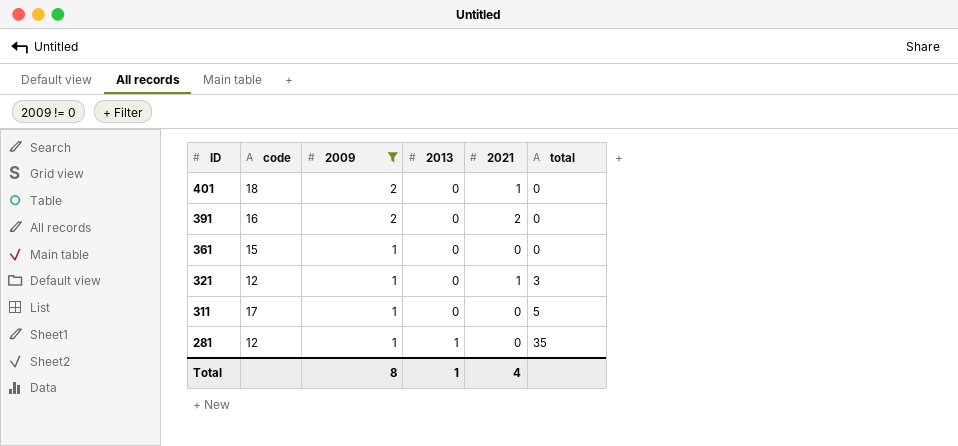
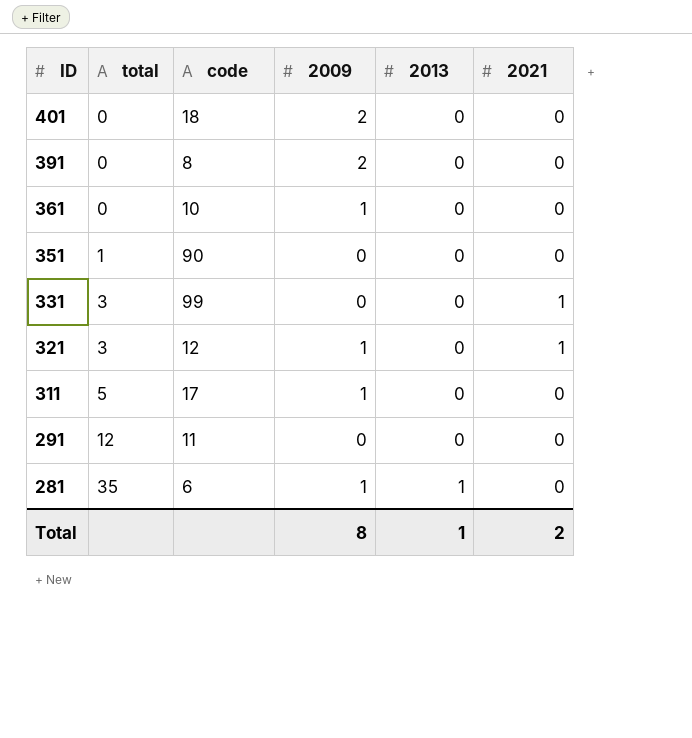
filter: 2009 != 0 -> none
column total | position: 6 -> 2
401 | 2021: 1 -> 0
391 | code: 16 -> 8
391 | 2021: 2 -> 0
361 | code: 15 -> 10
281 | code: 12 -> 6
Total | 2021: 4 -> 2

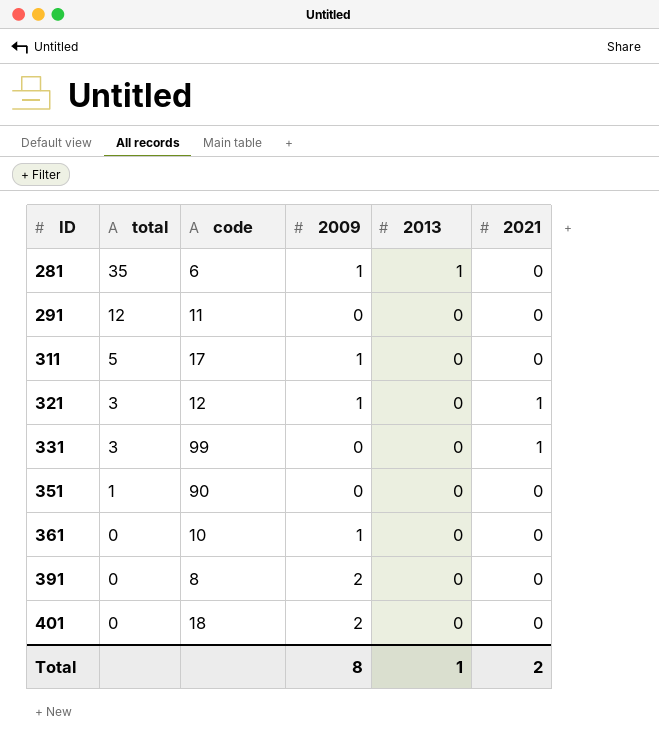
row order: ID descending -> ID ascending

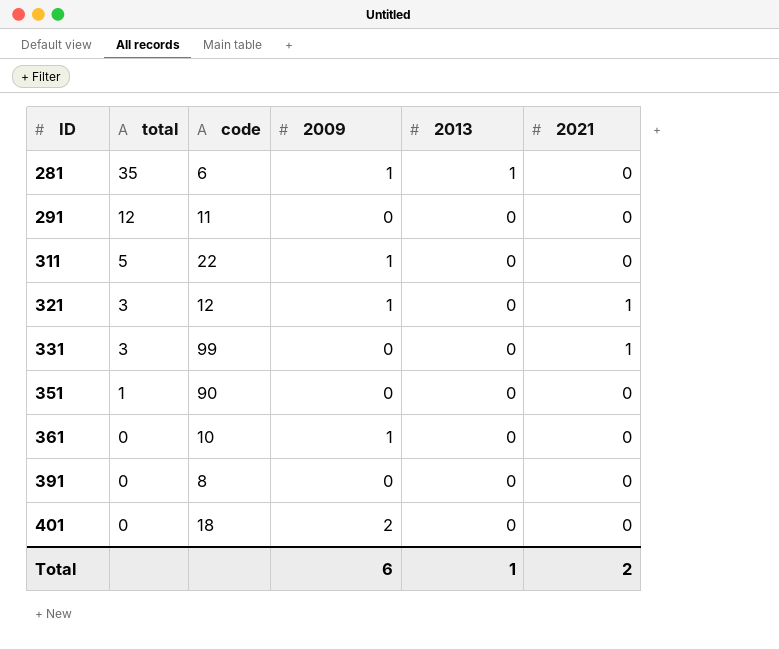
311 | code: 17 -> 22
391 | 2009: 2 -> 0
Total | 2009: 8 -> 6

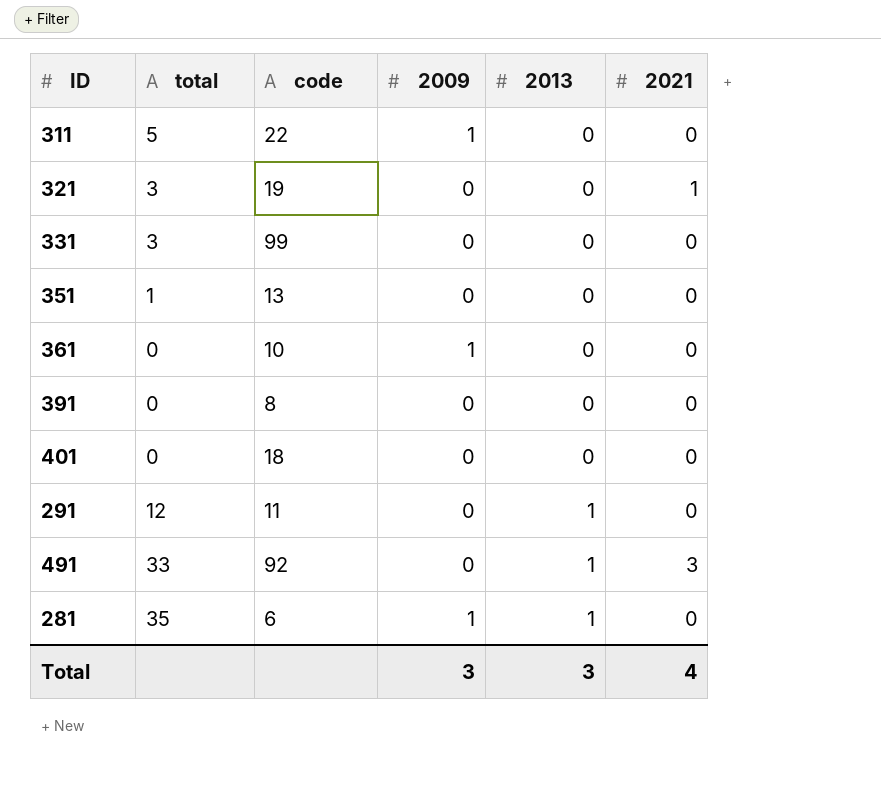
row order: ID ascending -> 2013 ascending
321 | code: 12 -> 19
321 | 2009: 1 -> 0
331 | 2021: 1 -> 0
351 | code: 90 -> 13
401 | 2009: 2 -> 0
291 | 2013: 0 -> 1
row 491: none -> 33 | 92 | 0 | 1 | 3
Total | 2009: 6 -> 3
Total | 2013: 1 -> 3
Total | 2021: 2 -> 4

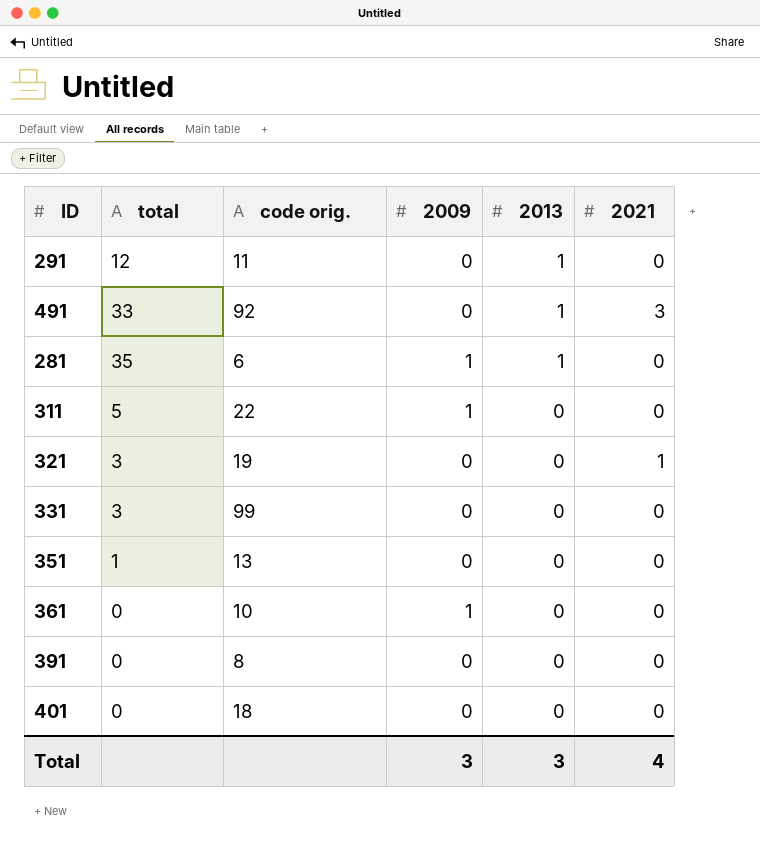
row order: 2013 ascending -> 2013 descending
column name: code -> code orig.

